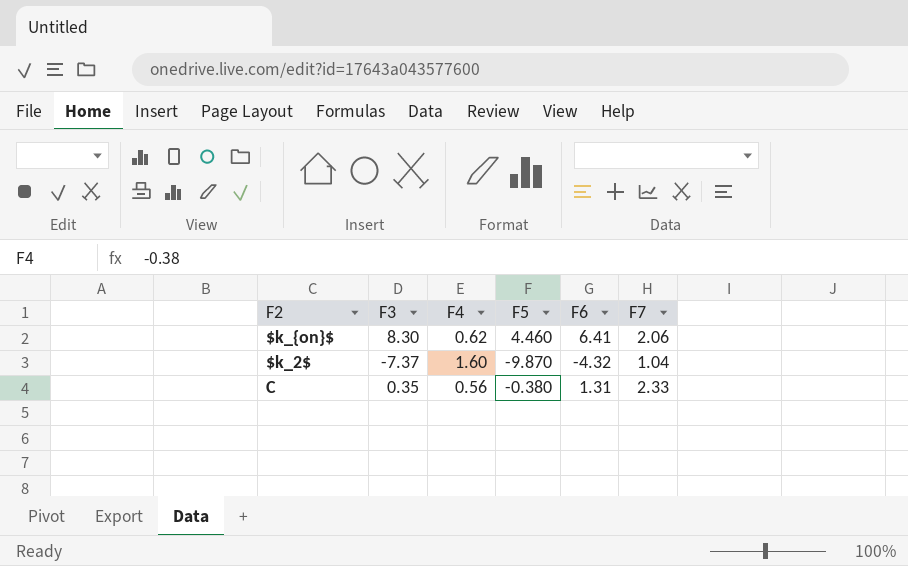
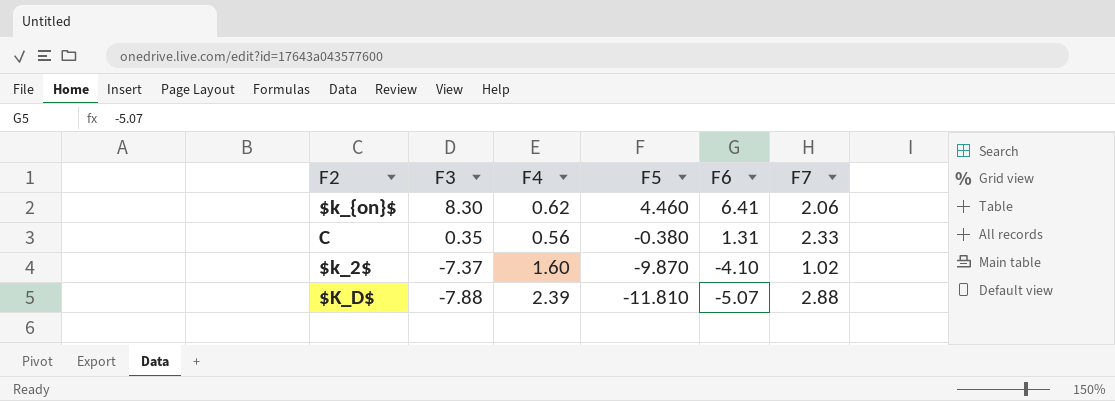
row order: none -> F3 descending
$k_2$ | F6: -4.32 -> -4.10
$k_2$ | F7: 1.04 -> 1.02
row $K_D$: none -> -7.88 | 2.39 | -11.810 | -5.07 | 2.88

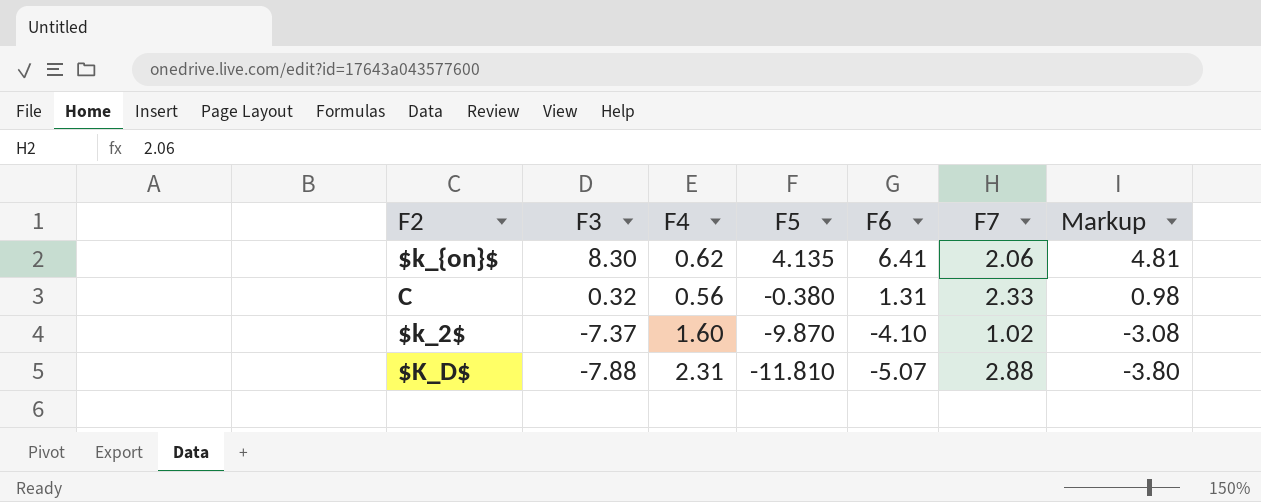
column Markup | formula: none -> [F6] * 0.75
$k_{on}$ | F5: 4.460 -> 4.135
C | F3: 0.35 -> 0.32
$K_D$ | F4: 2.39 -> 2.31

